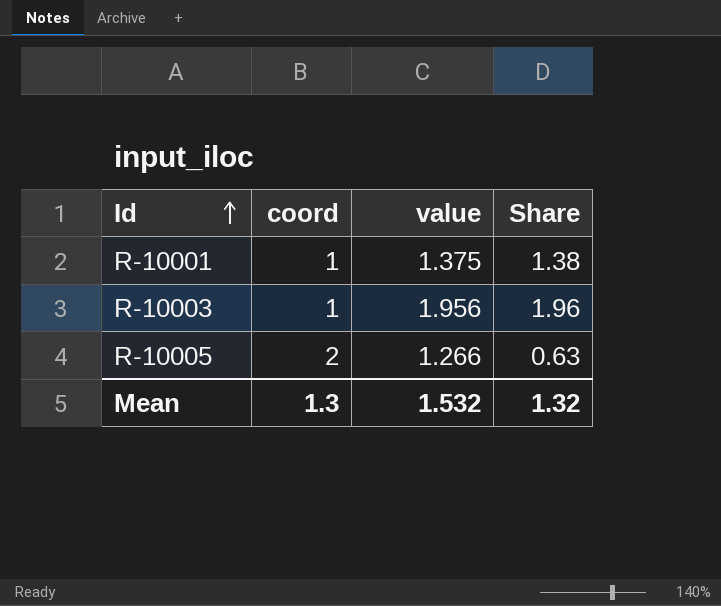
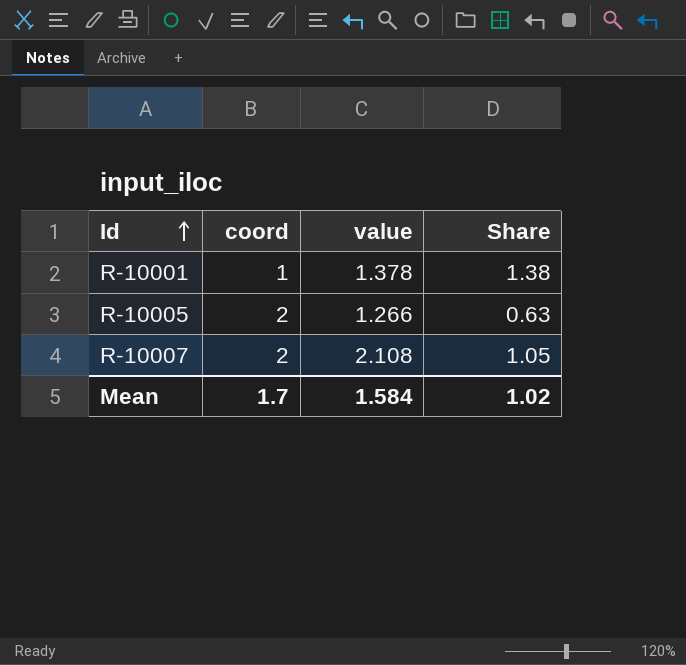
row R-10003: 1 | 1.956 | 1.96 -> none
R-10001 | value: 1.375 -> 1.378
row R-10007: none -> 2 | 2.108 | 1.05
Mean | coord: 1.3 -> 1.7
Mean | value: 1.532 -> 1.584
Mean | Share: 1.32 -> 1.02

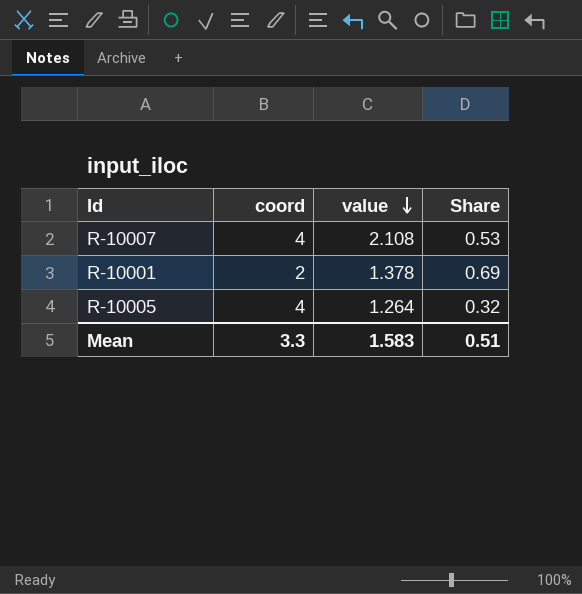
row order: Id ascending -> value descending
R-10007 | coord: 2 -> 4
R-10007 | Share: 1.05 -> 0.53
R-10001 | coord: 1 -> 2
R-10001 | Share: 1.38 -> 0.69
R-10005 | coord: 2 -> 4
R-10005 | value: 1.266 -> 1.264
R-10005 | Share: 0.63 -> 0.32
Mean | coord: 1.7 -> 3.3
Mean | value: 1.584 -> 1.583
Mean | Share: 1.02 -> 0.51

